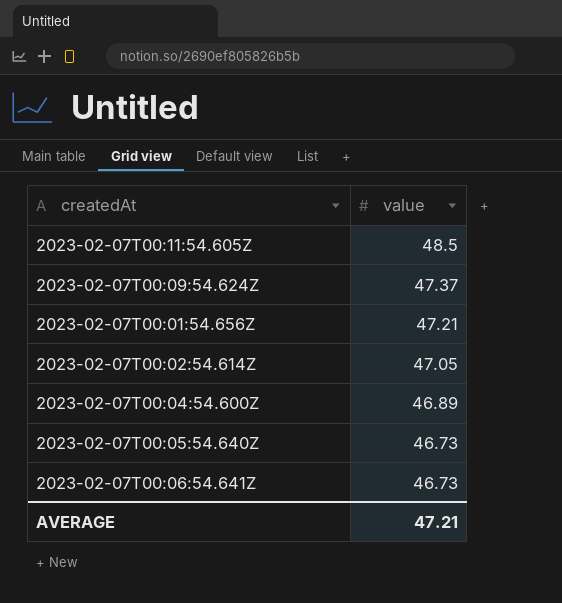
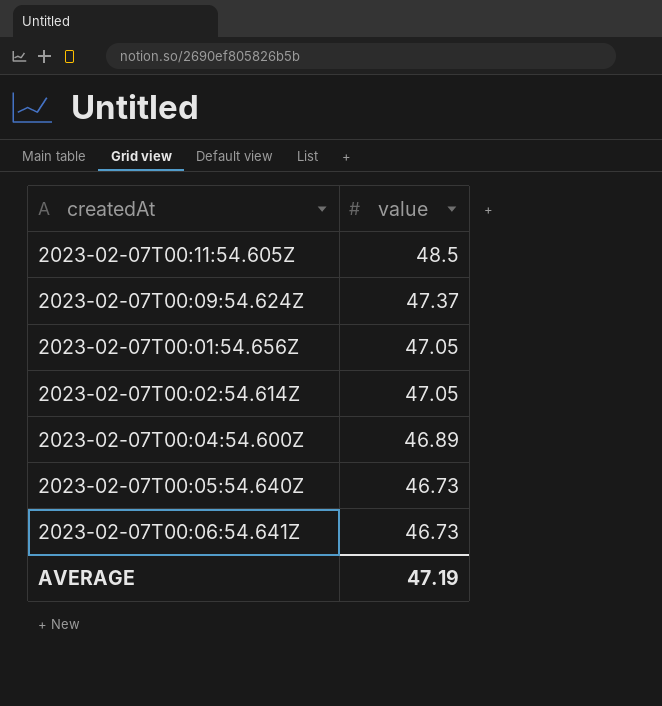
2023-02-07T00:01:54.656Z | value: 47.21 -> 47.05
AVERAGE | value: 47.21 -> 47.19

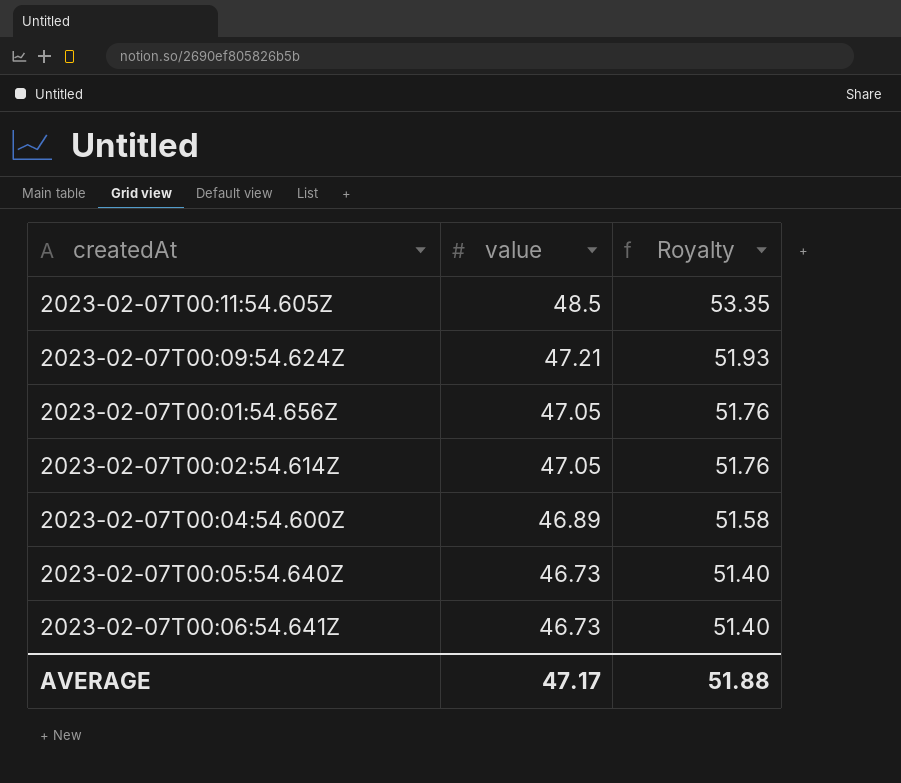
column Royalty | formula: none -> [value] * 1.1
2023-02-07T00:09:54.624Z | value: 47.37 -> 47.21
AVERAGE | value: 47.19 -> 47.17

